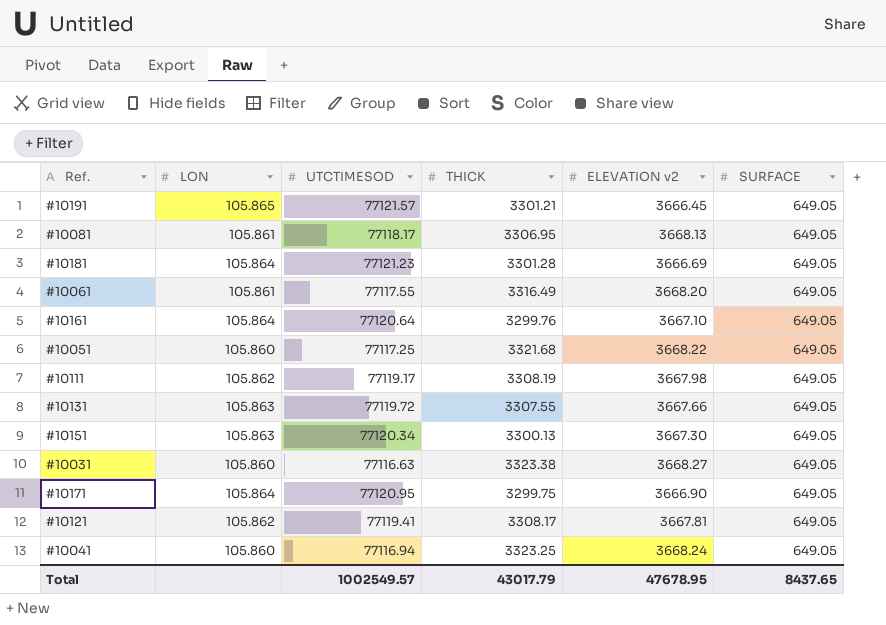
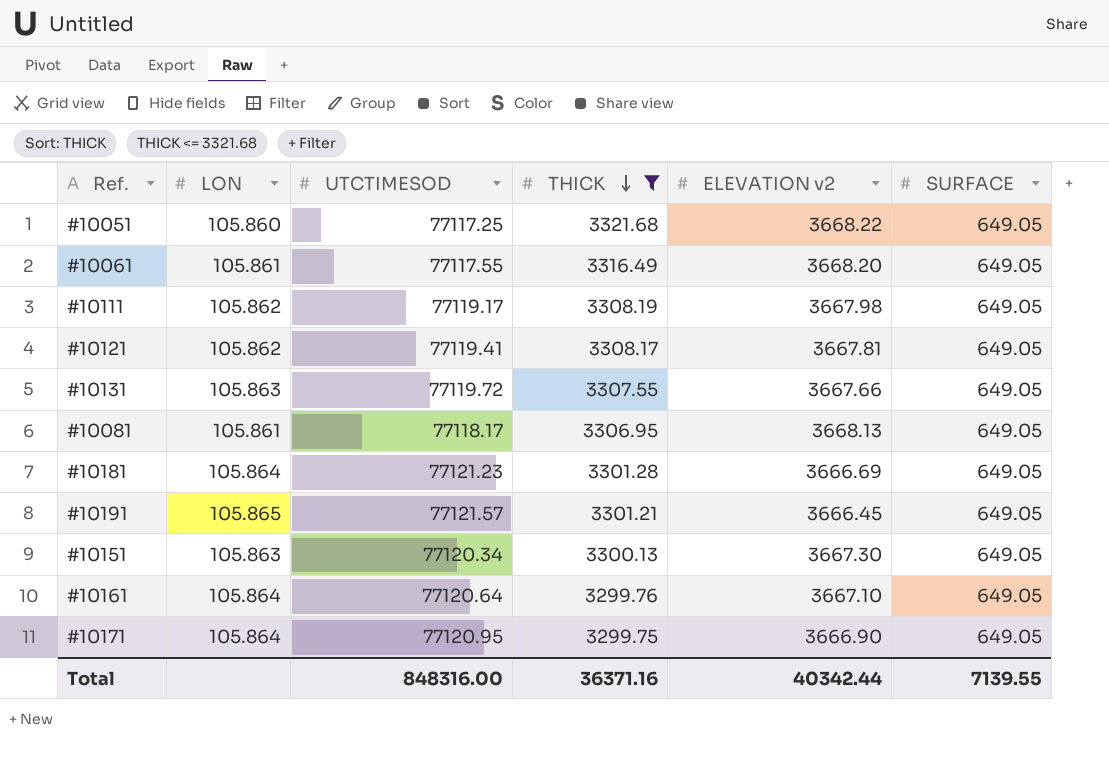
filter: none -> THICK <= 3321.68
row order: none -> THICK descending
Total | UTCTIMESOD: 1002549.57 -> 848316.00
Total | THICK: 43017.79 -> 36371.16
Total | ELEVATION v2: 47678.95 -> 40342.44
Total | SURFACE: 8437.65 -> 7139.55

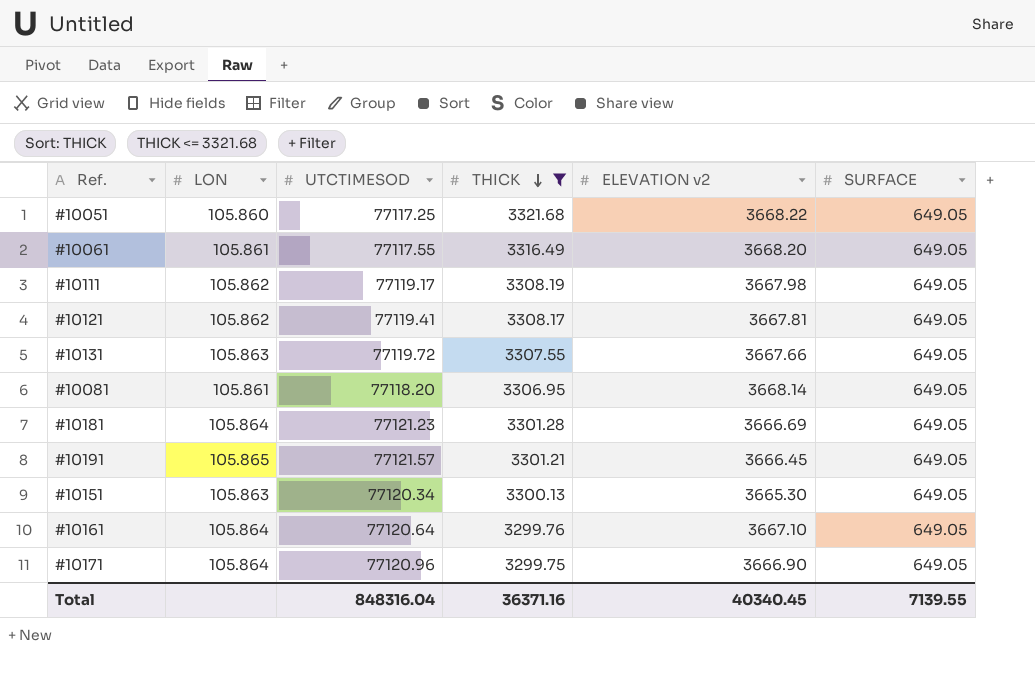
#10081 | UTCTIMESOD: 77118.17 -> 77118.20
#10081 | ELEVATION v2: 3668.13 -> 3668.14
#10151 | ELEVATION v2: 3667.30 -> 3665.30
#10171 | UTCTIMESOD: 77120.95 -> 77120.96
Total | UTCTIMESOD: 848316.00 -> 848316.04
Total | ELEVATION v2: 40342.44 -> 40340.45

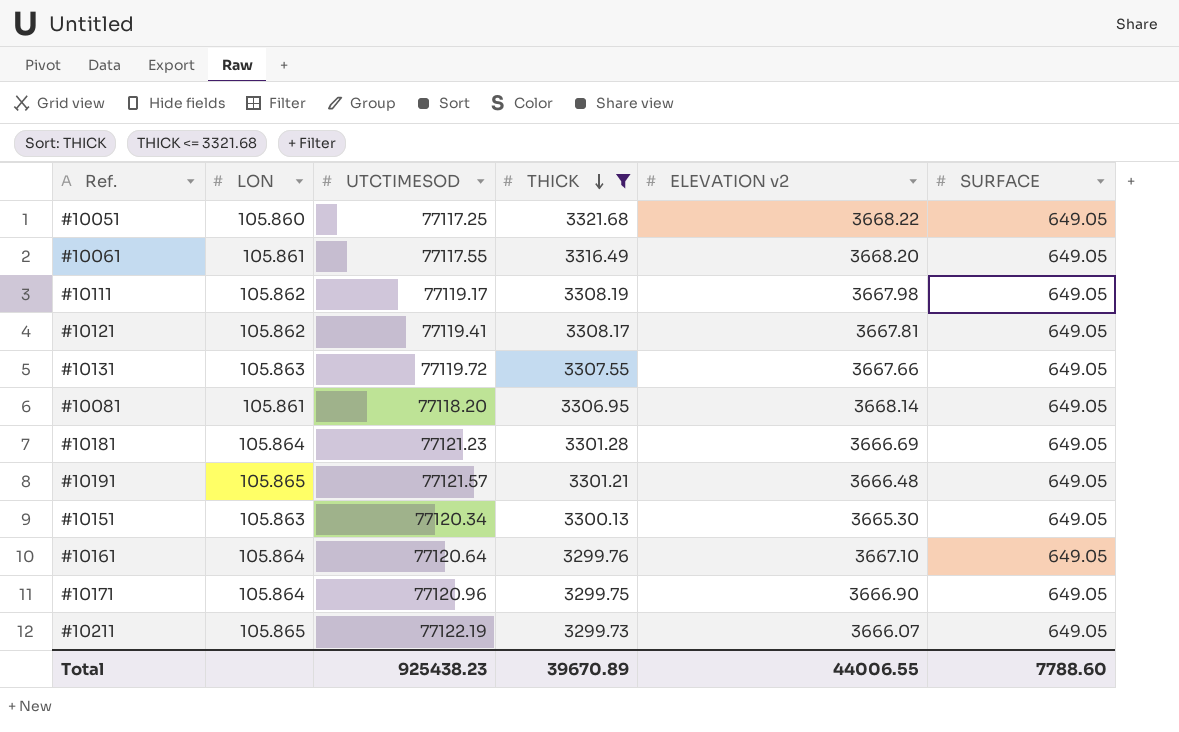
#10191 | ELEVATION v2: 3666.45 -> 3666.48
row #10211: none -> 105.865 | 77122.19 | 3299.73 | 3666.07 | 649.05
Total | UTCTIMESOD: 848316.04 -> 925438.23
Total | THICK: 36371.16 -> 39670.89
Total | ELEVATION v2: 40340.45 -> 44006.55
Total | SURFACE: 7139.55 -> 7788.60

